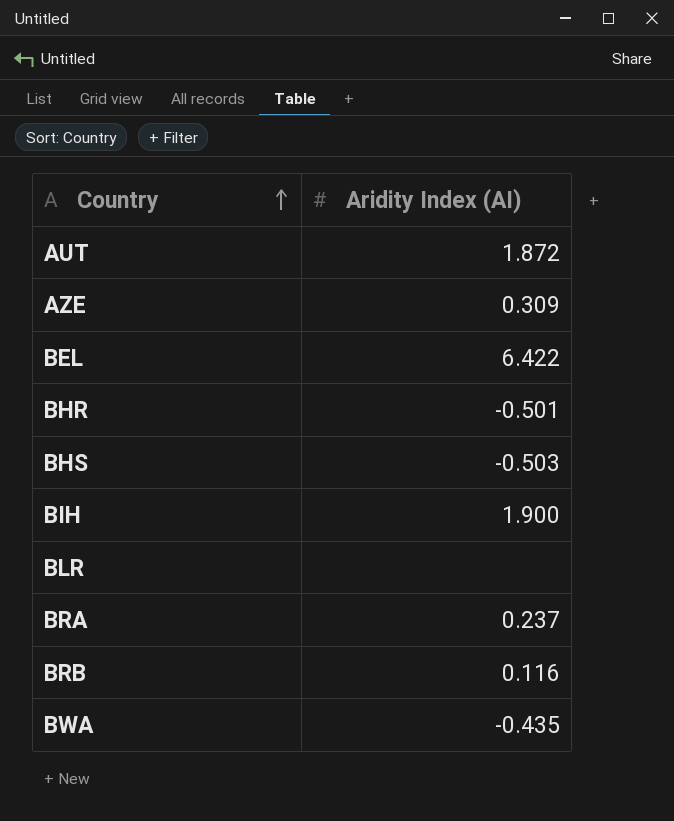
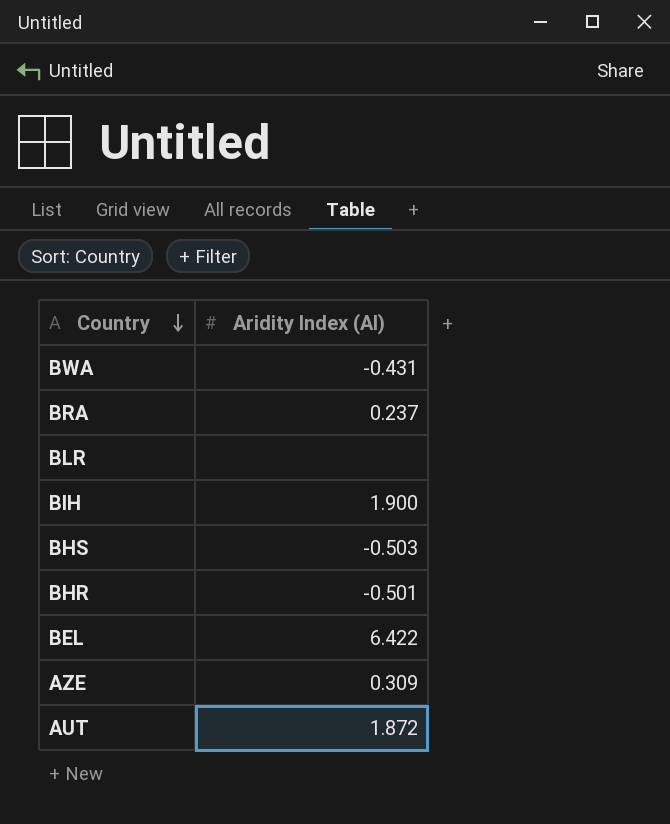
row order: Country ascending -> Country descending
row BRB: 0.116 -> none
BWA | Aridity Index (AI): -0.435 -> -0.431

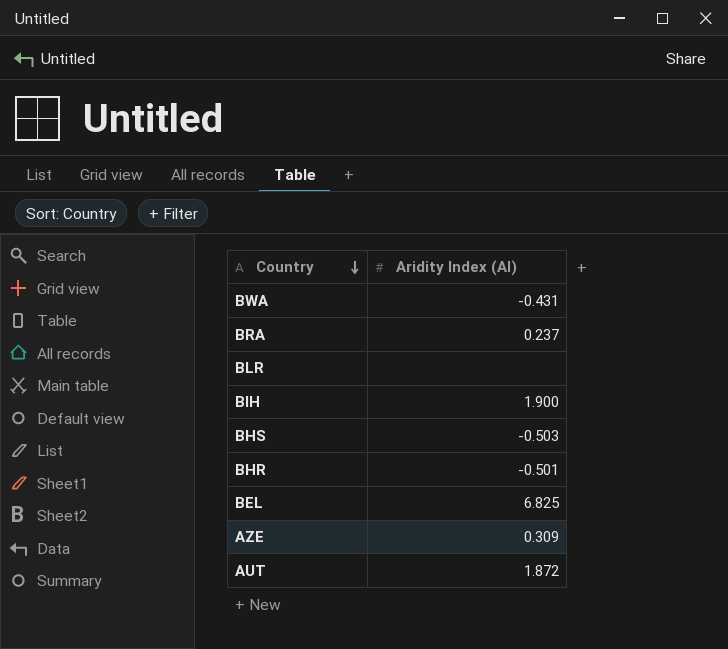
BEL | Aridity Index (AI): 6.422 -> 6.825

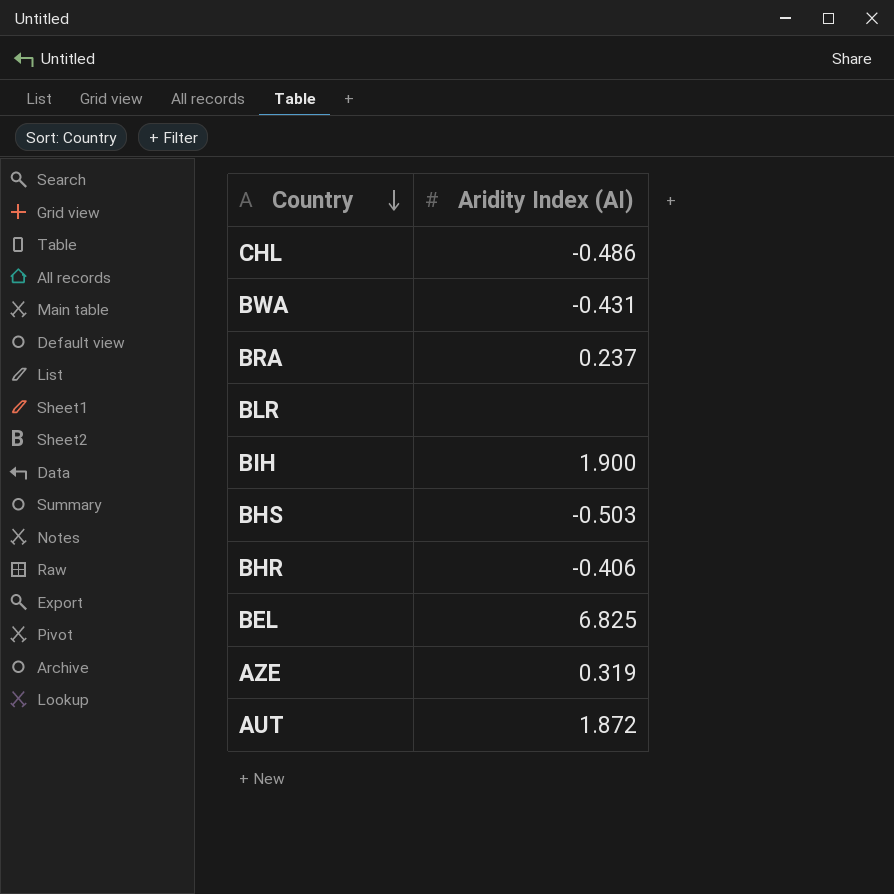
row CHL: none -> -0.486
BHR | Aridity Index (AI): -0.501 -> -0.406
AZE | Aridity Index (AI): 0.309 -> 0.319

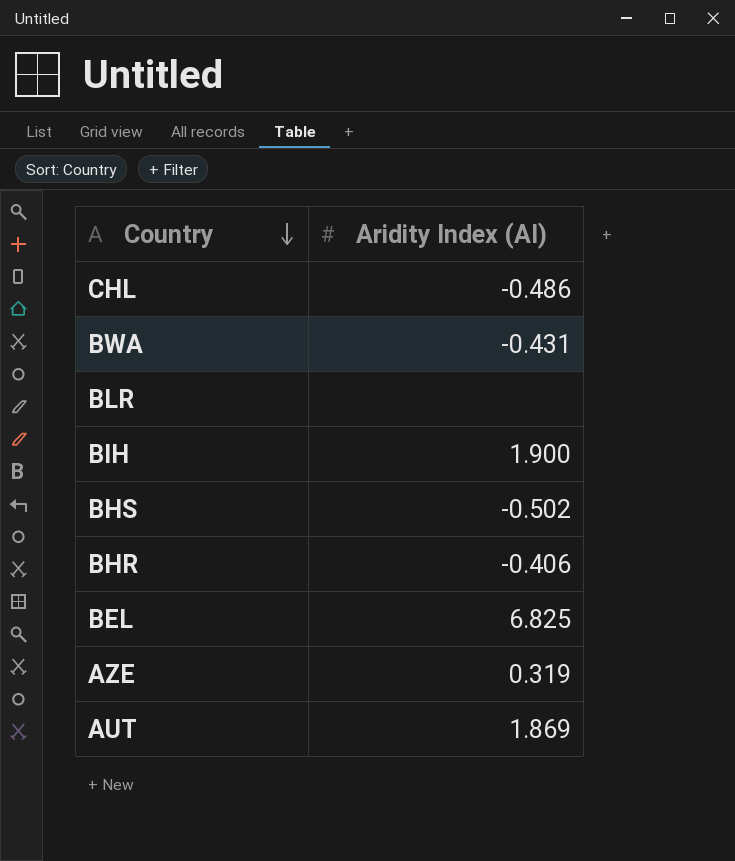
row BRA: 0.237 -> none
BHS | Aridity Index (AI): -0.503 -> -0.502
AUT | Aridity Index (AI): 1.872 -> 1.869

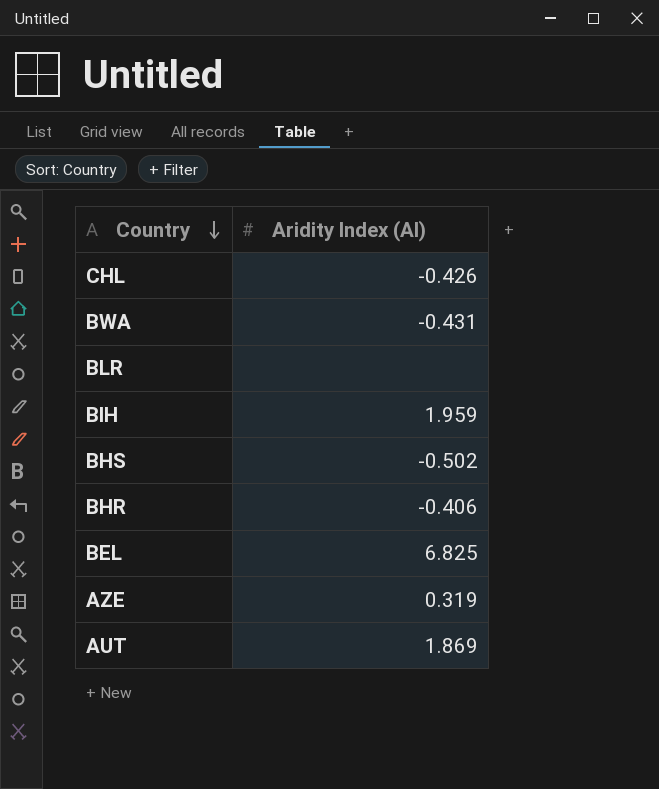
CHL | Aridity Index (AI): -0.486 -> -0.426
BIH | Aridity Index (AI): 1.900 -> 1.959

